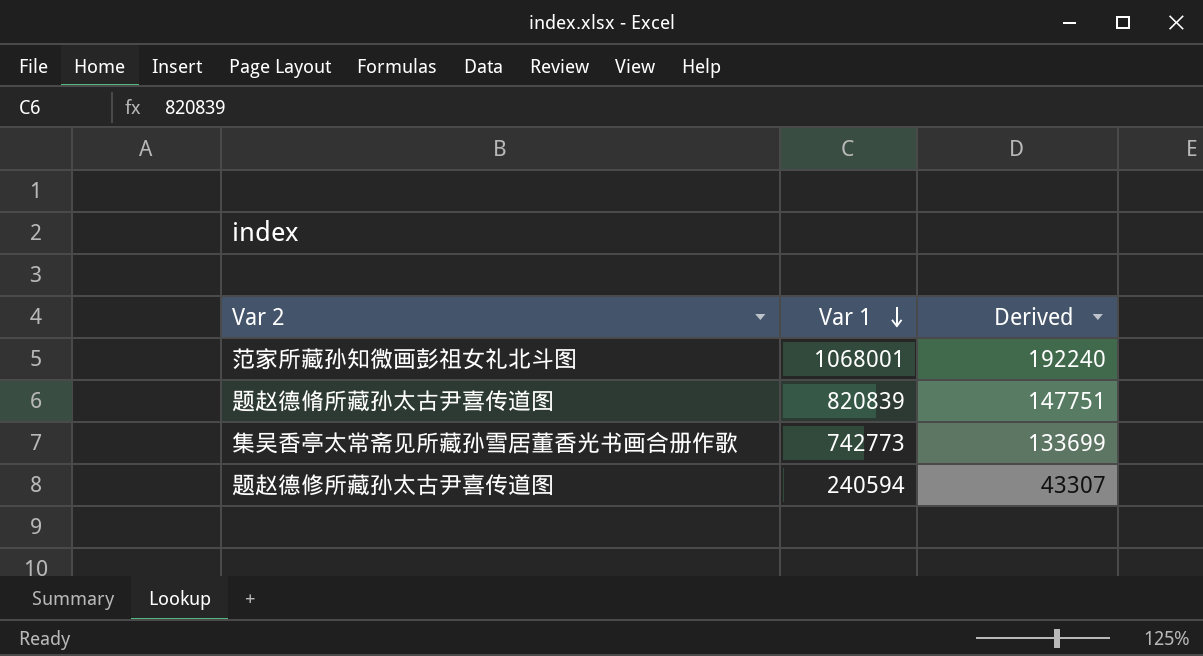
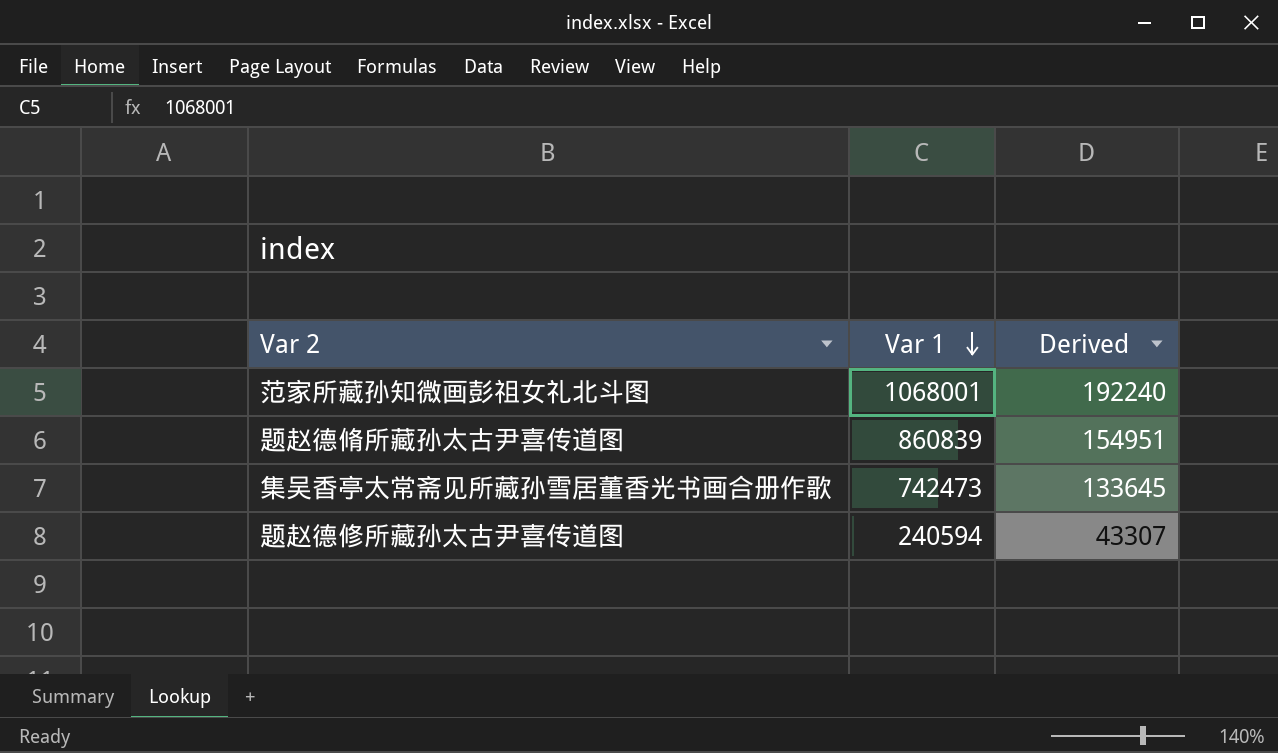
题赵德脩所藏孙太古尹喜传道图 | Var 1: 820839 -> 860839
题赵德脩所藏孙太古尹喜传道图 | Derived: 147751 -> 154951
集吴香亭太常斋见所藏孙雪居董香光书画合册作歌 | Var 1: 742773 -> 742473
集吴香亭太常斋见所藏孙雪居董香光书画合册作歌 | Derived: 133699 -> 133645

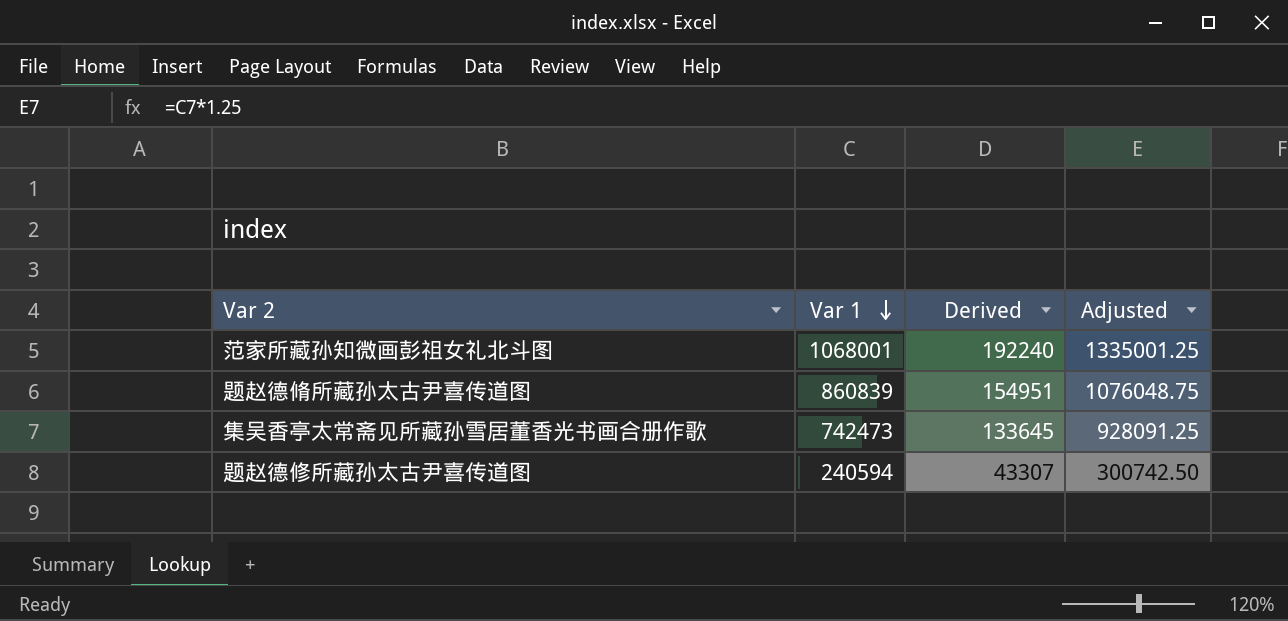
column Adjusted | formula: none -> [Var 1] * 1.25

